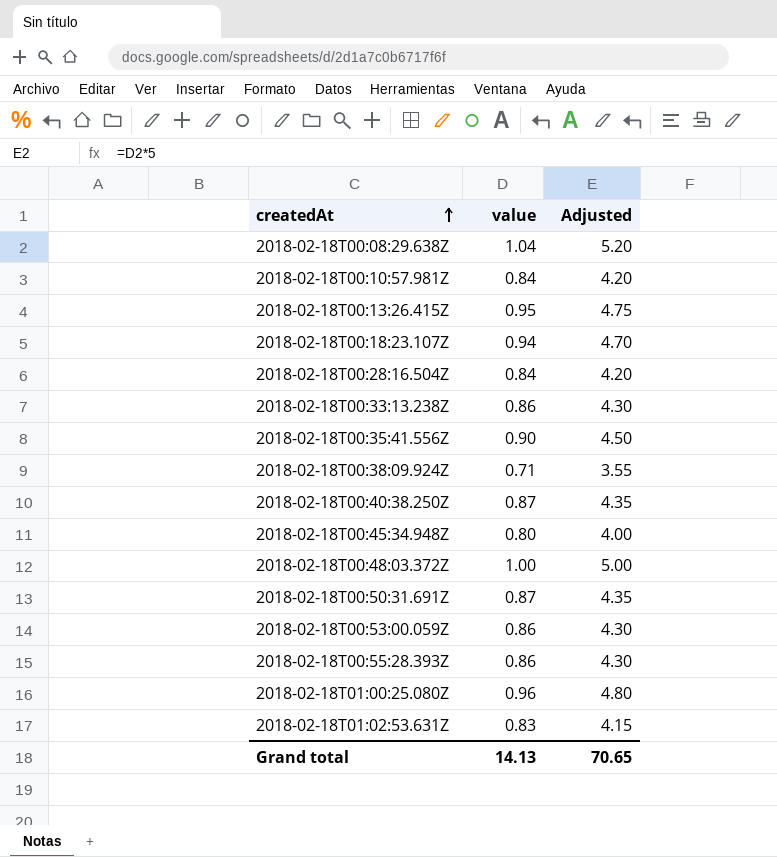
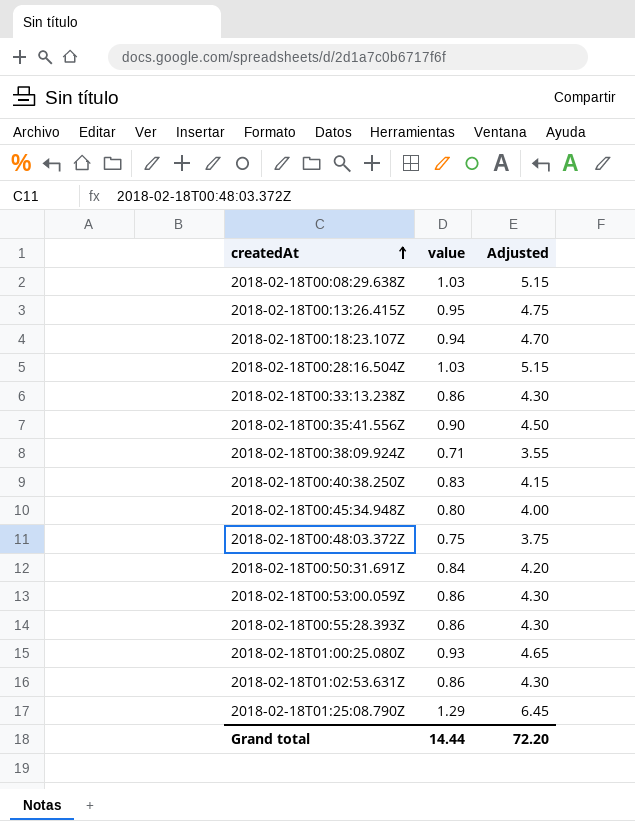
row 2018-02-18T00:10:57.981Z: 0.84 | 4.20 -> none
2018-02-18T00:08:29.638Z | value: 1.04 -> 1.03
2018-02-18T00:08:29.638Z | Adjusted: 5.20 -> 5.15
2018-02-18T00:28:16.504Z | value: 0.84 -> 1.03
2018-02-18T00:28:16.504Z | Adjusted: 4.20 -> 5.15
2018-02-18T00:40:38.250Z | value: 0.87 -> 0.83
2018-02-18T00:40:38.250Z | Adjusted: 4.35 -> 4.15
2018-02-18T00:48:03.372Z | value: 1.00 -> 0.75
2018-02-18T00:48:03.372Z | Adjusted: 5.00 -> 3.75
2018-02-18T00:50:31.691Z | value: 0.87 -> 0.84
2018-02-18T00:50:31.691Z | Adjusted: 4.35 -> 4.20
2018-02-18T01:00:25.080Z | value: 0.96 -> 0.93
2018-02-18T01:00:25.080Z | Adjusted: 4.80 -> 4.65
2018-02-18T01:02:53.631Z | value: 0.83 -> 0.86
2018-02-18T01:02:53.631Z | Adjusted: 4.15 -> 4.30
row 2018-02-18T01:25:08.790Z: none -> 1.29 | 6.45
Grand total | value: 14.13 -> 14.44
Grand total | Adjusted: 70.65 -> 72.20

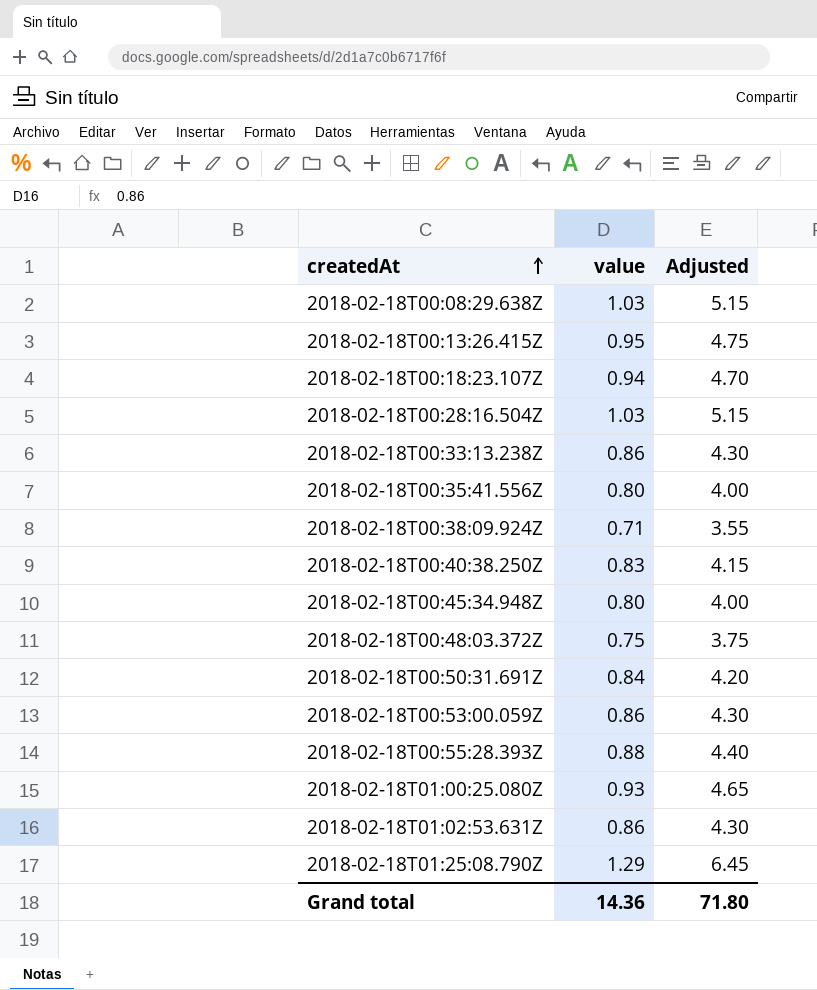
2018-02-18T00:35:41.556Z | value: 0.90 -> 0.80
2018-02-18T00:35:41.556Z | Adjusted: 4.50 -> 4.00
2018-02-18T00:55:28.393Z | value: 0.86 -> 0.88
2018-02-18T00:55:28.393Z | Adjusted: 4.30 -> 4.40
Grand total | value: 14.44 -> 14.36
Grand total | Adjusted: 72.20 -> 71.80

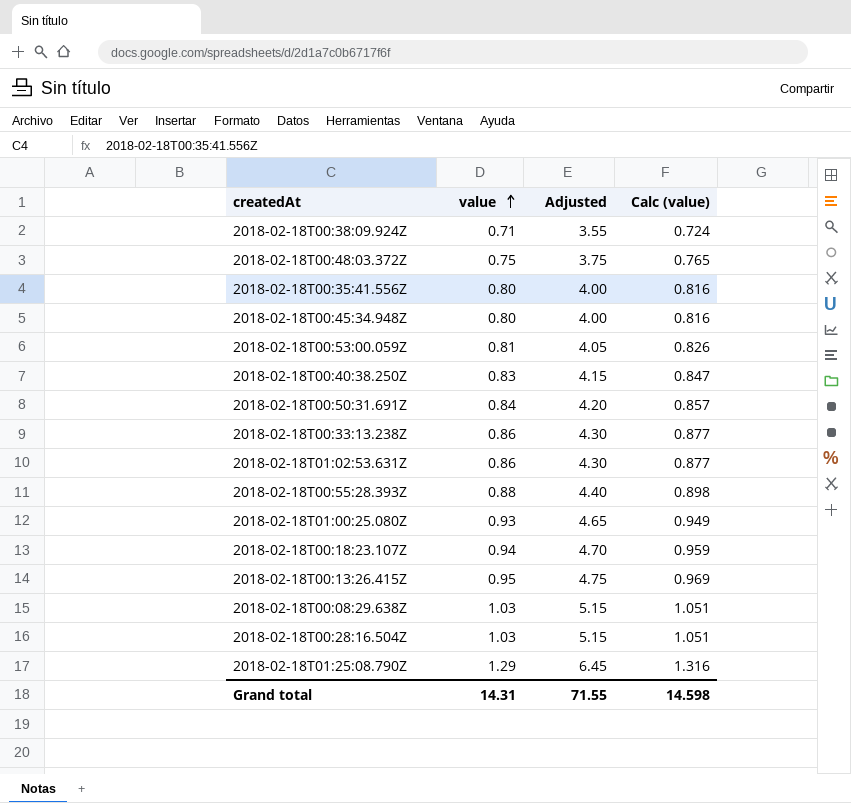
row order: createdAt ascending -> value ascending
column Calc (value) | formula: none -> [value] * 1.02
2018-02-18T00:53:00.059Z | value: 0.86 -> 0.81
2018-02-18T00:53:00.059Z | Adjusted: 4.30 -> 4.05
Grand total | value: 14.36 -> 14.31
Grand total | Adjusted: 71.80 -> 71.55

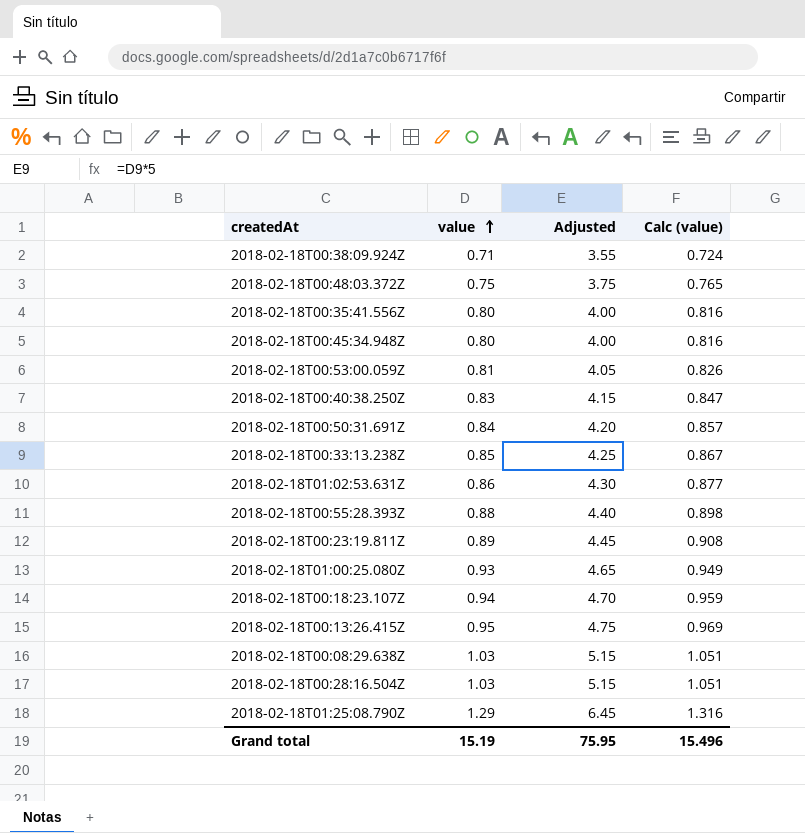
2018-02-18T00:33:13.238Z | value: 0.86 -> 0.85
2018-02-18T00:33:13.238Z | Adjusted: 4.30 -> 4.25
2018-02-18T00:33:13.238Z | Calc (value): 0.877 -> 0.867
row 2018-02-18T00:23:19.811Z: none -> 0.89 | 4.45 | 0.908
Grand total | value: 14.31 -> 15.19
Grand total | Adjusted: 71.55 -> 75.95
Grand total | Calc (value): 14.598 -> 15.496

